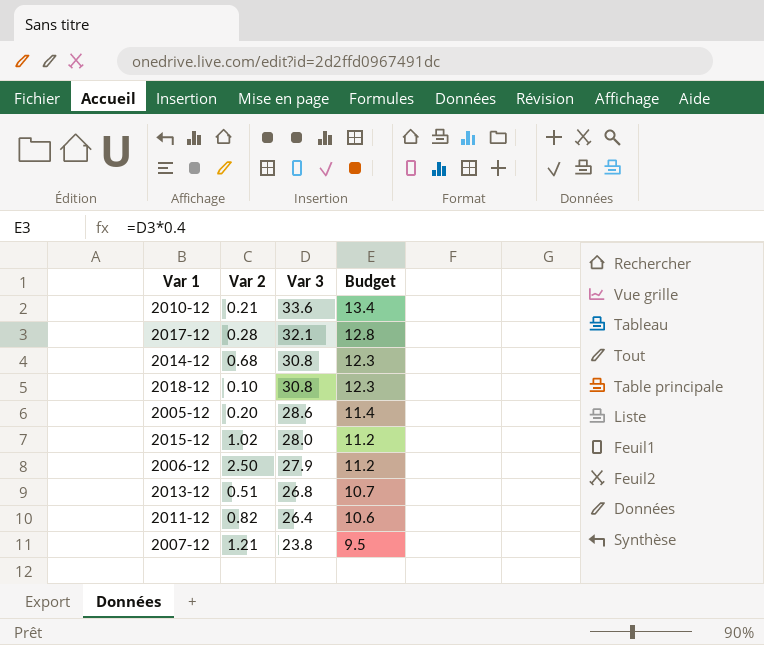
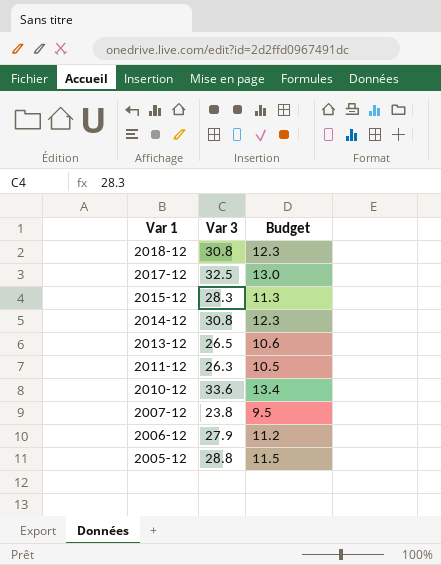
row order: Var 3 descending -> Var 1 descending
column Var 2 | position: 2 -> none
2017-12 | Var 3: 32.1 -> 32.5
2017-12 | Budget: 12.8 -> 13.0
2015-12 | Var 3: 28.0 -> 28.3
2015-12 | Budget: 11.2 -> 11.3
2013-12 | Var 3: 26.8 -> 26.5
2013-12 | Budget: 10.7 -> 10.6
2011-12 | Var 3: 26.4 -> 26.3
2011-12 | Budget: 10.6 -> 10.5
2005-12 | Var 3: 28.6 -> 28.8
2005-12 | Budget: 11.4 -> 11.5

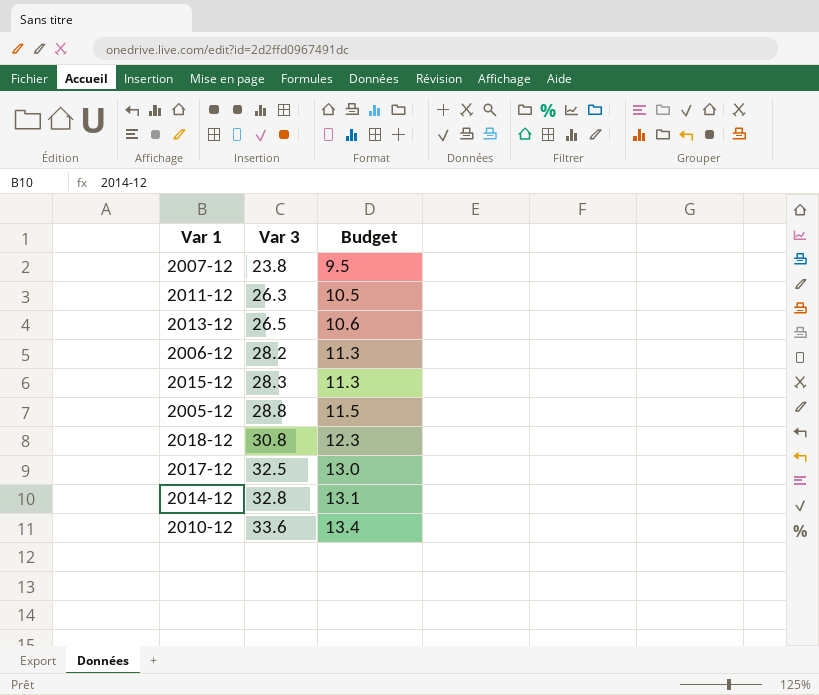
row order: Var 1 descending -> Var 3 ascending
2006-12 | Var 3: 27.9 -> 28.2
2006-12 | Budget: 11.2 -> 11.3
2014-12 | Var 3: 30.8 -> 32.8
2014-12 | Budget: 12.3 -> 13.1

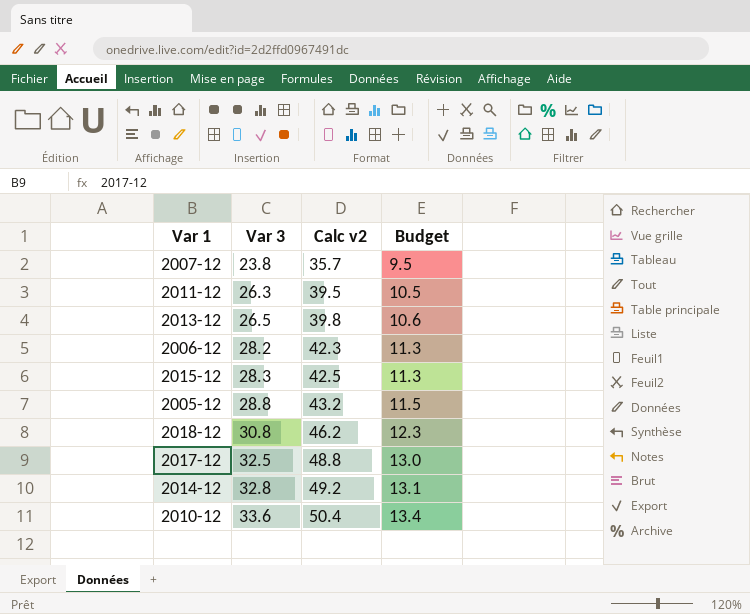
column Calc v2 | formula: none -> [Var 3] * 1.5

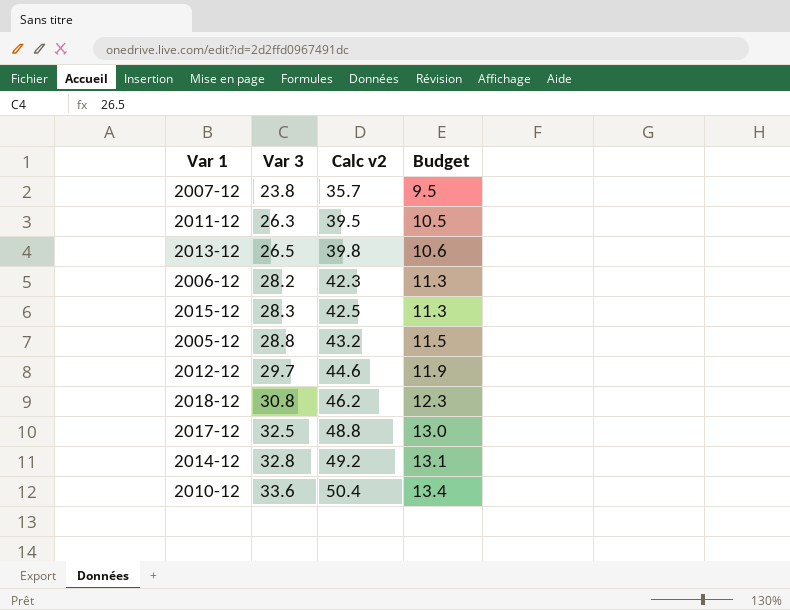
row 2012-12: none -> 29.7 | 44.6 | 11.9

